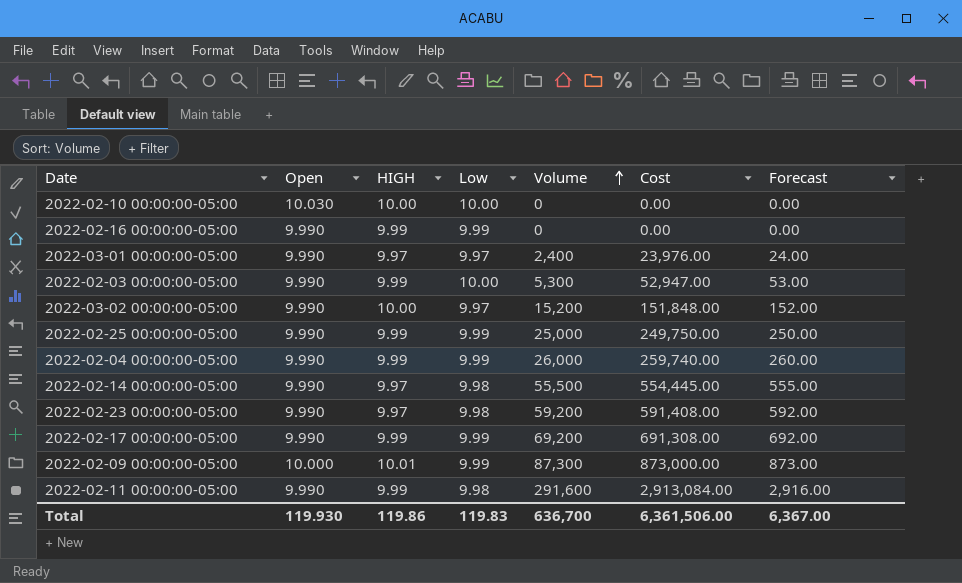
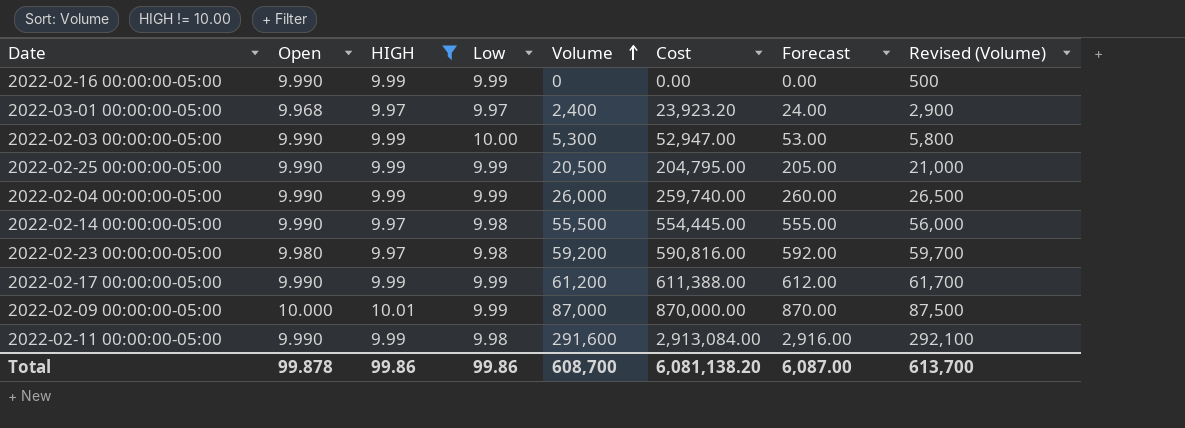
filter: none -> HIGH != 10.00
column Revised (Volume) | formula: none -> [Volume] + 500
2022-03-01 00:00:00-05:00 | Open: 9.990 -> 9.968
2022-03-01 00:00:00-05:00 | Cost: 23,976.00 -> 23,923.20
2022-02-25 00:00:00-05:00 | Volume: 25,000 -> 20,500
2022-02-25 00:00:00-05:00 | Cost: 249,750.00 -> 204,795.00
2022-02-25 00:00:00-05:00 | Forecast: 250.00 -> 205.00
2022-02-23 00:00:00-05:00 | Open: 9.990 -> 9.980
2022-02-23 00:00:00-05:00 | Cost: 591,408.00 -> 590,816.00
2022-02-17 00:00:00-05:00 | Volume: 69,200 -> 61,200
2022-02-17 00:00:00-05:00 | Cost: 691,308.00 -> 611,388.00
2022-02-17 00:00:00-05:00 | Forecast: 692.00 -> 612.00
2022-02-09 00:00:00-05:00 | Volume: 87,300 -> 87,000
2022-02-09 00:00:00-05:00 | Cost: 873,000.00 -> 870,000.00
2022-02-09 00:00:00-05:00 | Forecast: 873.00 -> 870.00
Total | Open: 119.930 -> 99.878
Total | HIGH: 119.86 -> 99.86
Total | Low: 119.83 -> 99.86
Total | Volume: 636,700 -> 608,700
Total | Cost: 6,361,506.00 -> 6,081,138.20
Total | Forecast: 6,367.00 -> 6,087.00

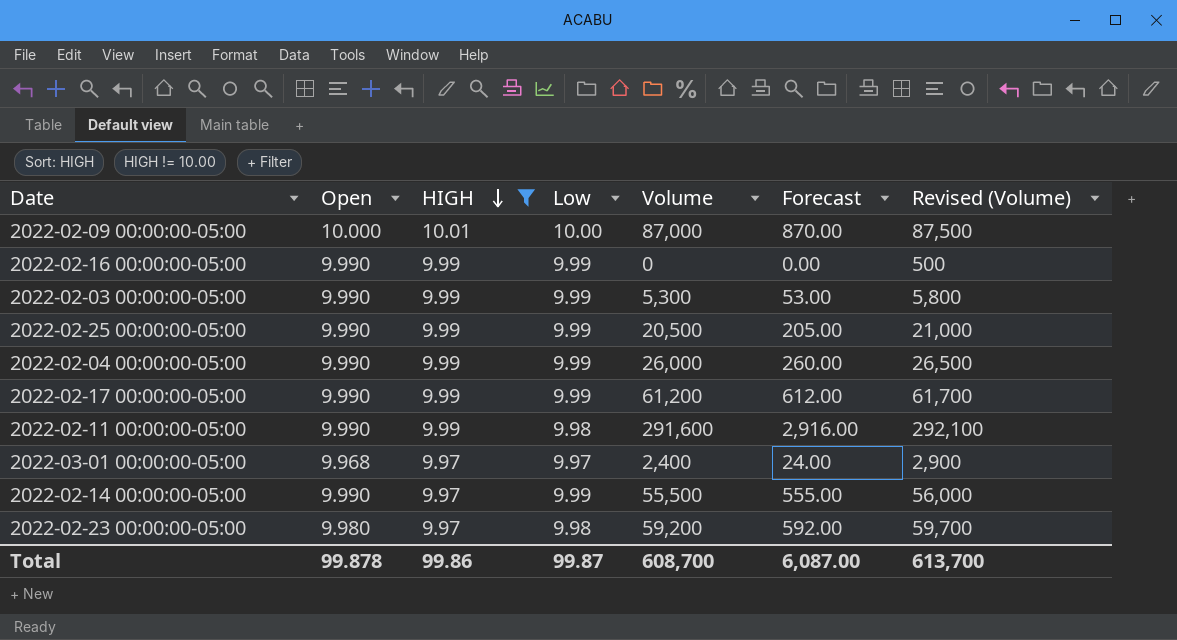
row order: Volume ascending -> HIGH descending
column Cost | formula: [Open] * [Volume] -> none
2022-02-09 00:00:00-05:00 | Low: 9.99 -> 10.00
2022-02-03 00:00:00-05:00 | Low: 10.00 -> 9.99
2022-02-14 00:00:00-05:00 | Low: 9.98 -> 9.99
Total | Low: 99.86 -> 99.87

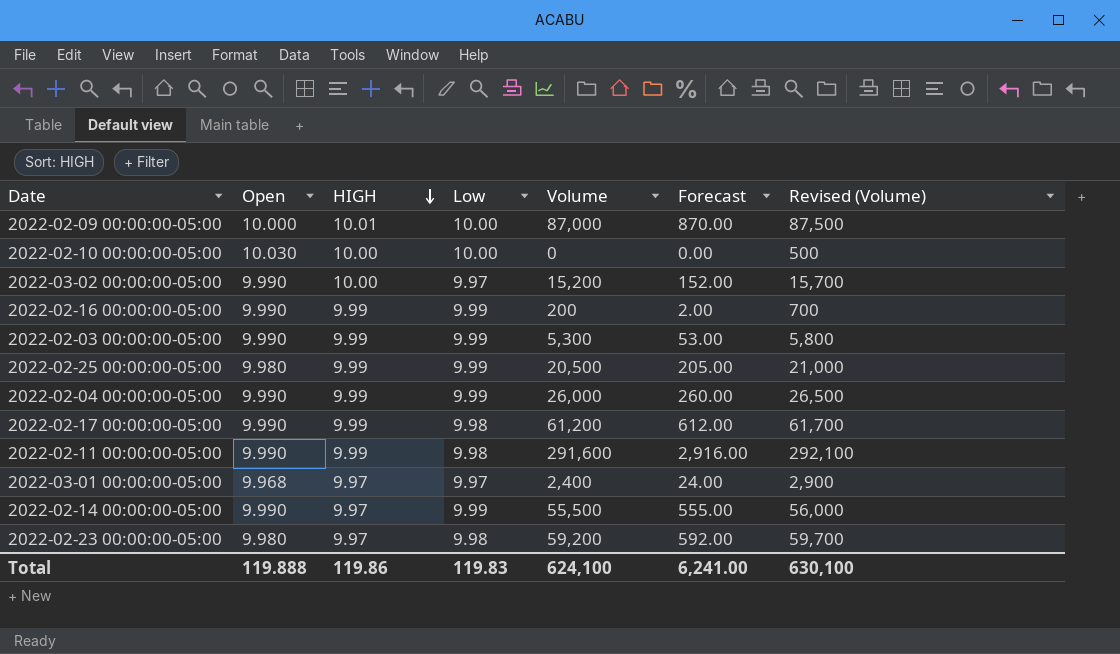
filter: HIGH != 10.00 -> none
2022-02-16 00:00:00-05:00 | Volume: 0 -> 200
2022-02-16 00:00:00-05:00 | Forecast: 0.00 -> 2.00
2022-02-16 00:00:00-05:00 | Revised (Volume): 500 -> 700
2022-02-25 00:00:00-05:00 | Open: 9.990 -> 9.980
2022-02-17 00:00:00-05:00 | Low: 9.99 -> 9.98
Total | Open: 99.878 -> 119.888
Total | HIGH: 99.86 -> 119.86
Total | Low: 99.87 -> 119.83
Total | Volume: 608,700 -> 624,100
Total | Forecast: 6,087.00 -> 6,241.00
Total | Revised (Volume): 613,700 -> 630,100

